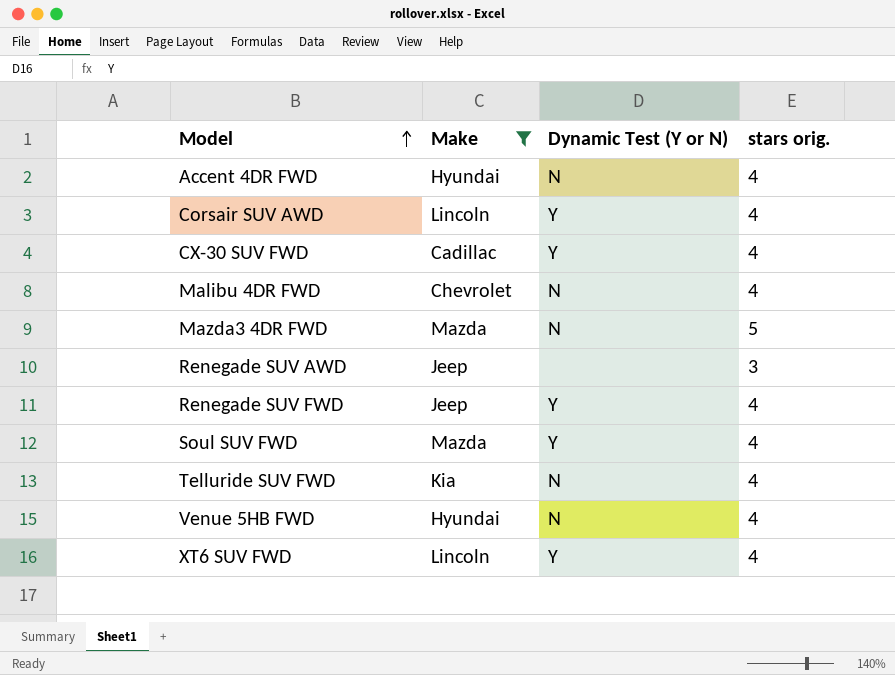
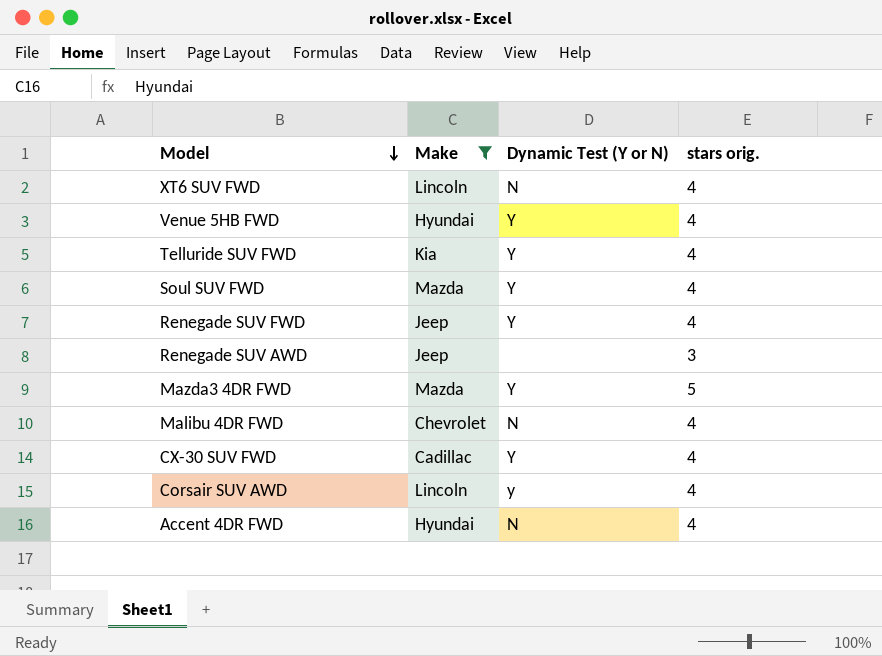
row order: Model ascending -> Model descending
XT6 SUV FWD | Dynamic Test (Y or N): Y -> N
Venue 5HB FWD | Dynamic Test (Y or N): N -> Y
Telluride SUV FWD | Dynamic Test (Y or N): N -> Y
Mazda3 4DR FWD | Dynamic Test (Y or N): N -> Y
Corsair SUV AWD | Dynamic Test (Y or N): Y -> y

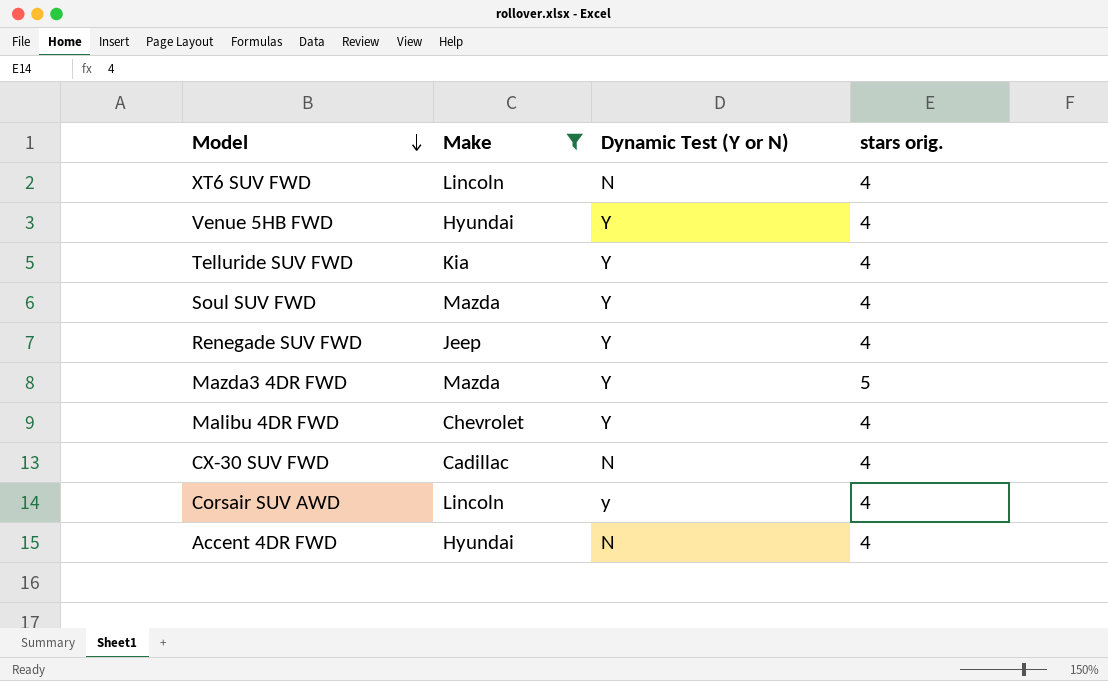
row Renegade SUV AWD: Jeep | none | 3 -> none
Malibu 4DR FWD | Dynamic Test (Y or N): N -> Y
CX-30 SUV FWD | Dynamic Test (Y or N): Y -> N

